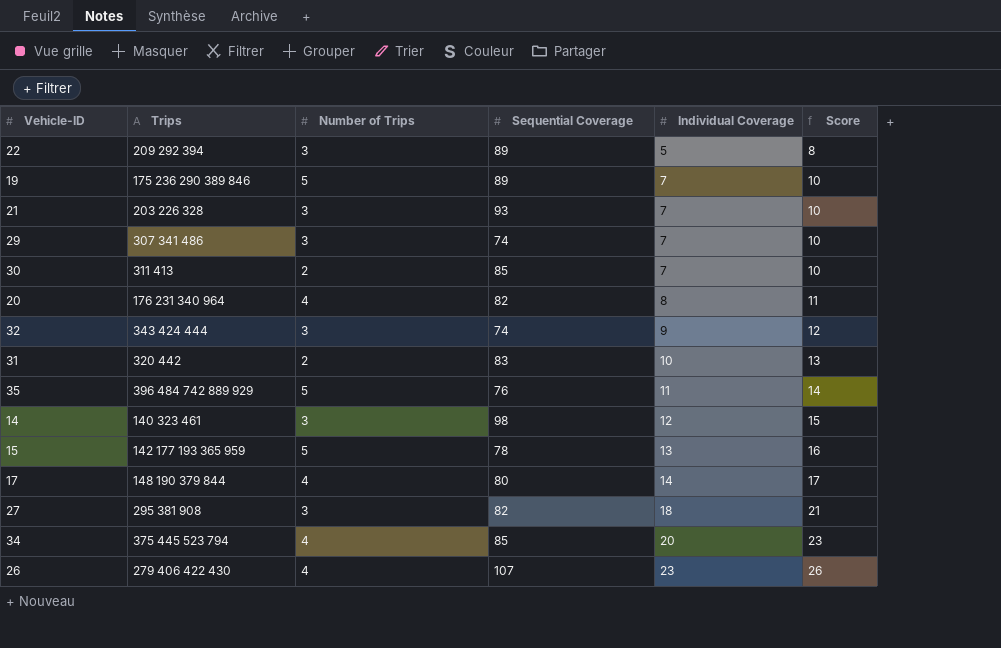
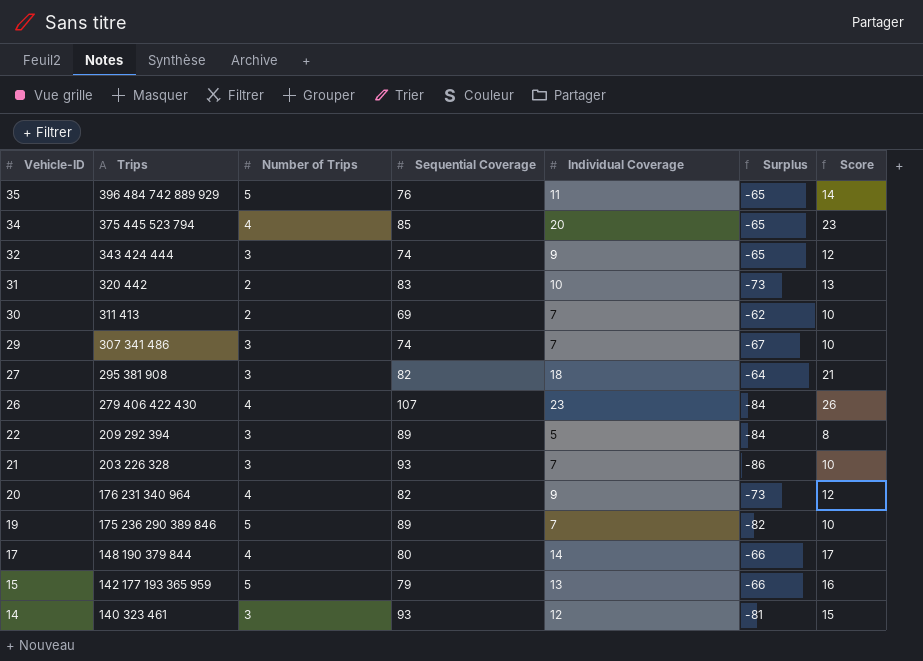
row order: Individual Coverage ascending -> Vehicle-ID descending
column Surplus | formula: none -> [Individual Coverage] - [Sequential Coverage]
30 | Sequential Coverage: 85 -> 69
20 | Individual Coverage: 8 -> 9
20 | Score: 11 -> 12
15 | Sequential Coverage: 78 -> 79
14 | Sequential Coverage: 98 -> 93

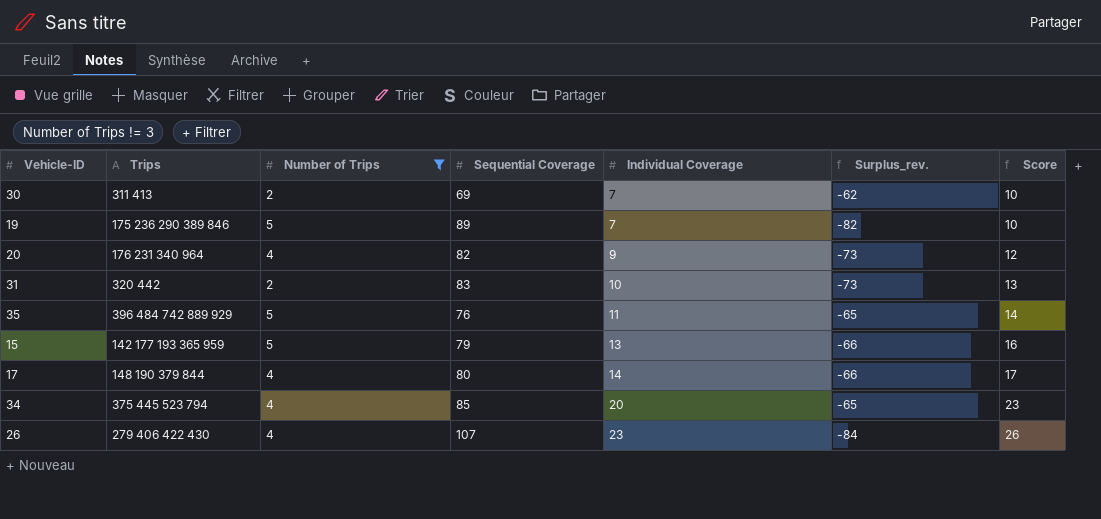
filter: none -> Number of Trips != 3
row order: Vehicle-ID descending -> Individual Coverage ascending
column name: Surplus -> Surplus_rev.

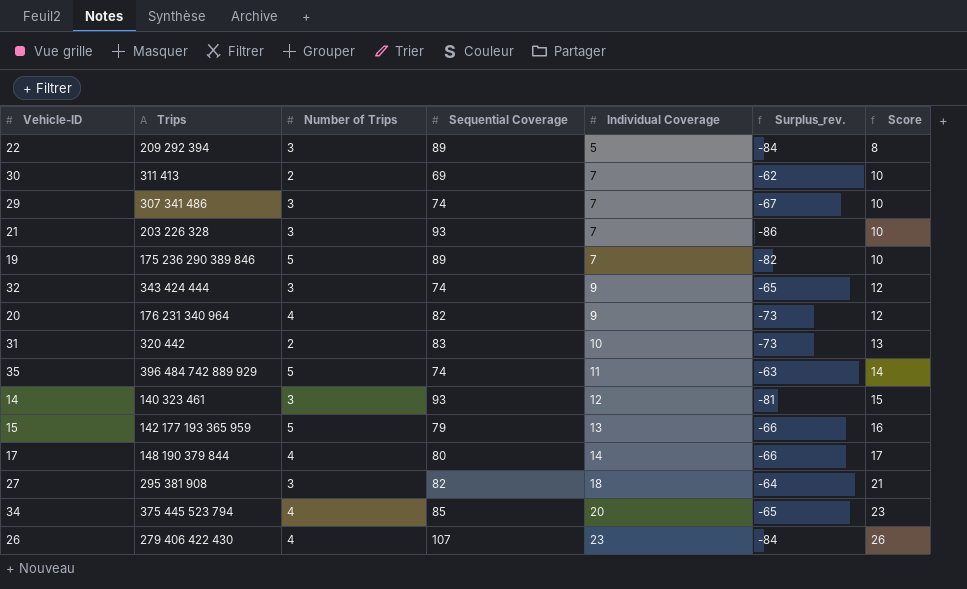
filter: Number of Trips != 3 -> none
35 | Sequential Coverage: 76 -> 74
35 | Surplus_rev.: -65 -> -63

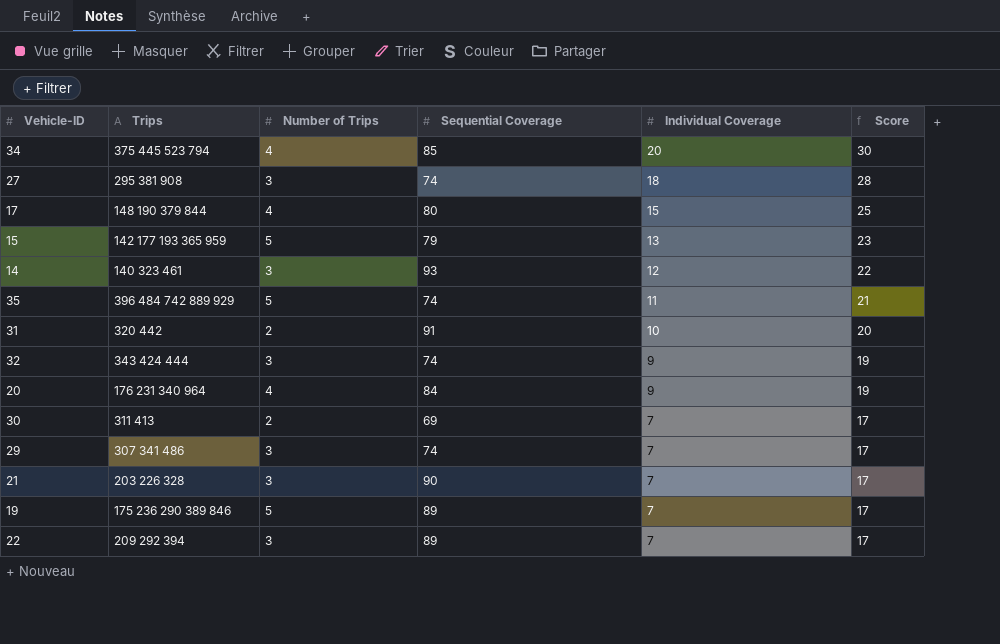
row order: Individual Coverage ascending -> Individual Coverage descending
column Surplus_rev. | formula: [Individual Coverage] - [Sequential Coverage] -> none
column Score | formula: [Individual Coverage] + 3 -> [Individual Coverage] + 10
row 26: 279 406 422 430 | 4 | 107 | 23 | -84 | 26 -> none
27 | Sequential Coverage: 82 -> 74
17 | Individual Coverage: 14 -> 15
31 | Sequential Coverage: 83 -> 91
20 | Sequential Coverage: 82 -> 84
21 | Sequential Coverage: 93 -> 90
22 | Individual Coverage: 5 -> 7

